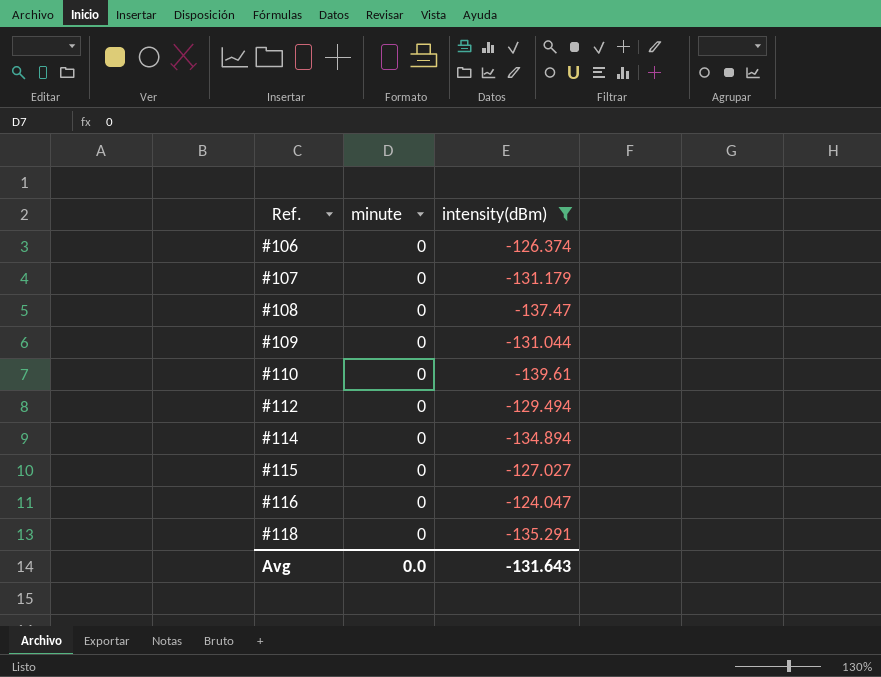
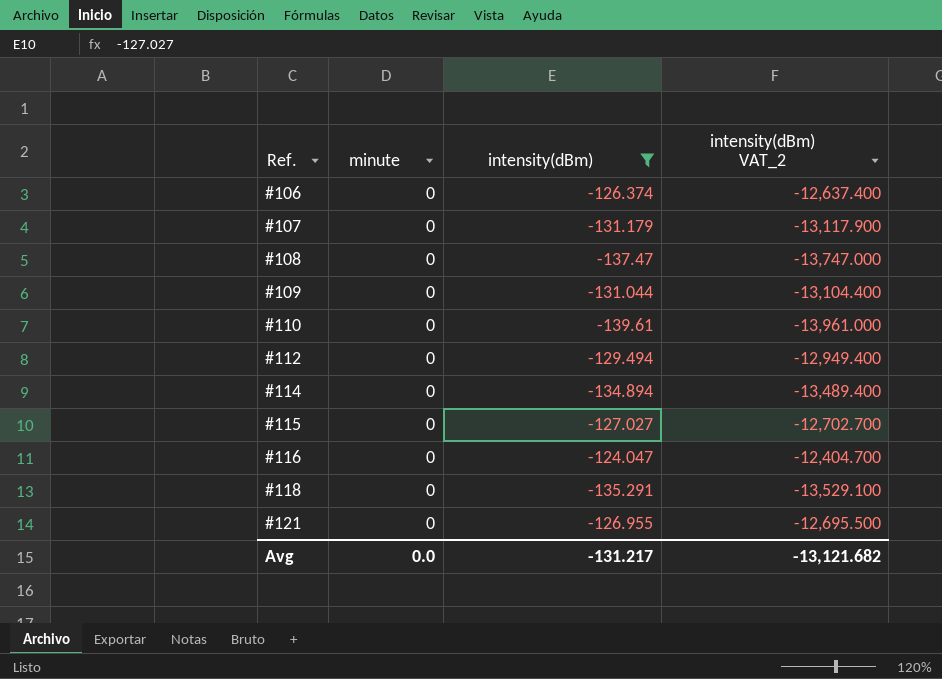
column intensity(dBm) VAT_2 | formula: none -> [intensity(dBm)] * 100
row #121: none -> 0 | -126.955 | -12,695.500
Avg | intensity(dBm): -131.643 -> -131.217

